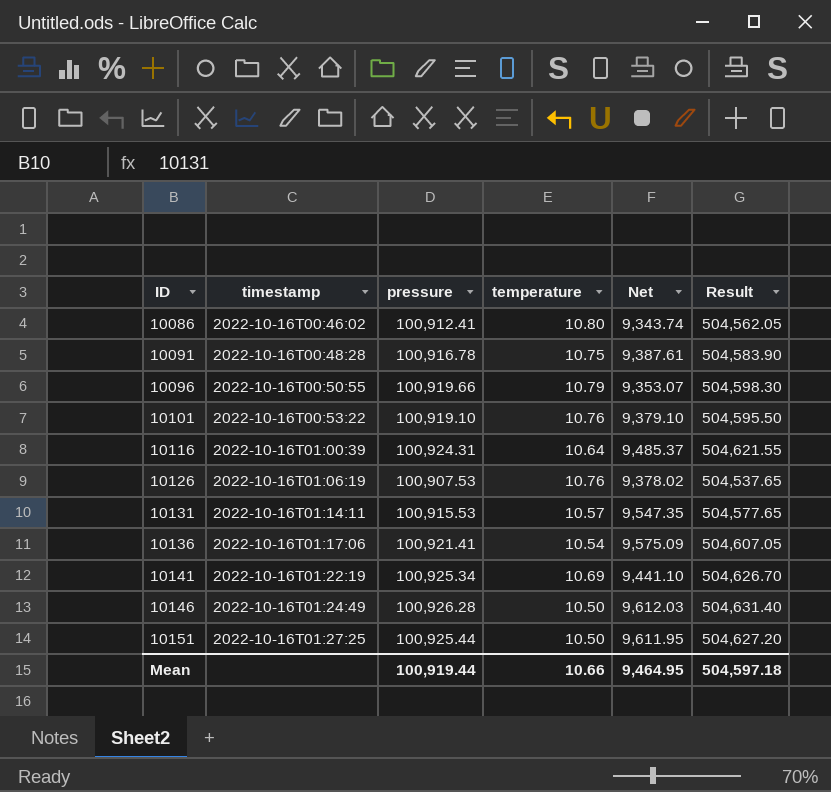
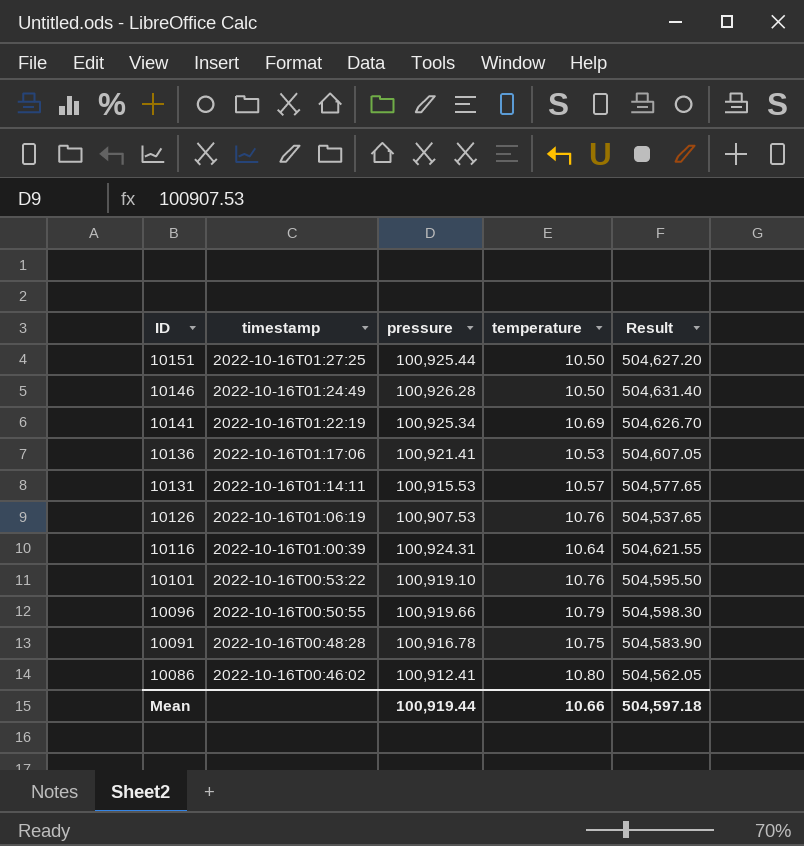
row order: ID ascending -> ID descending
column Net | formula: [pressure] / [temperature] -> none
10136 | temperature: 10.54 -> 10.53

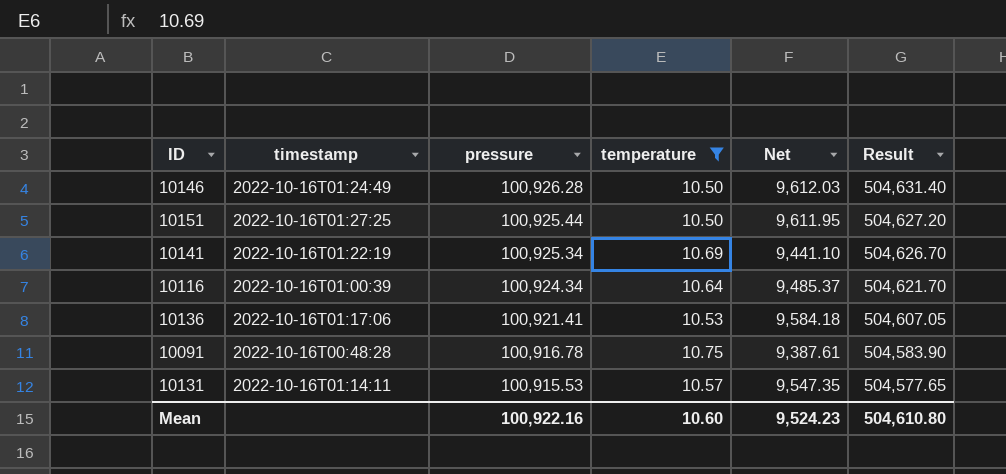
filter: none -> temperature <= 10.75
row order: ID descending -> pressure descending
column Net | formula: none -> [pressure] / [temperature]
10116 | pressure: 100,924.31 -> 100,924.34
10116 | Result: 504,621.55 -> 504,621.70
Mean | pressure: 100,919.44 -> 100,922.16
Mean | temperature: 10.66 -> 10.60
Mean | Result: 504,597.18 -> 504,610.80

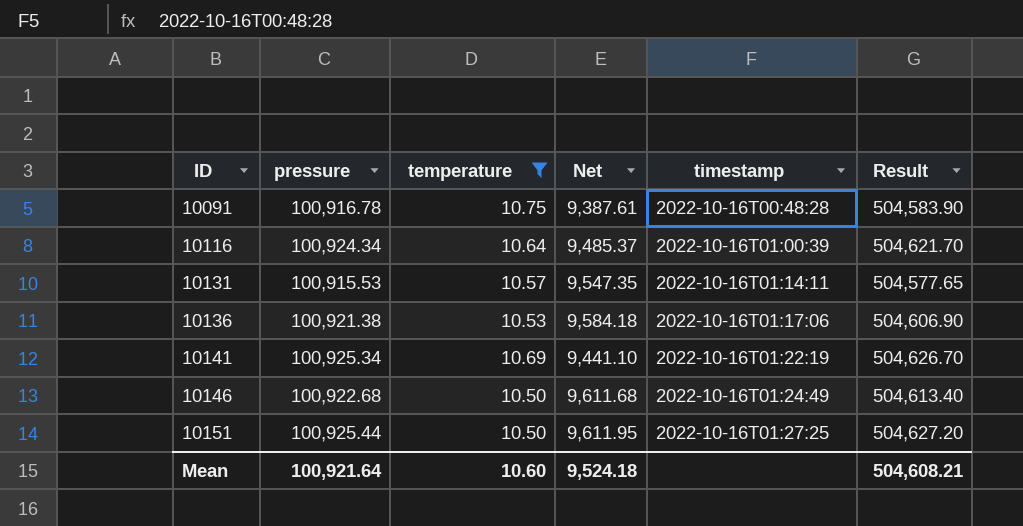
row order: pressure descending -> ID ascending
column timestamp | position: 2 -> 5
10136 | pressure: 100,921.41 -> 100,921.38
10136 | Result: 504,607.05 -> 504,606.90
10146 | pressure: 100,926.28 -> 100,922.68
10146 | Net: 9,612.03 -> 9,611.68
10146 | Result: 504,631.40 -> 504,613.40
Mean | pressure: 100,922.16 -> 100,921.64
Mean | Net: 9,524.23 -> 9,524.18
Mean | Result: 504,610.80 -> 504,608.21

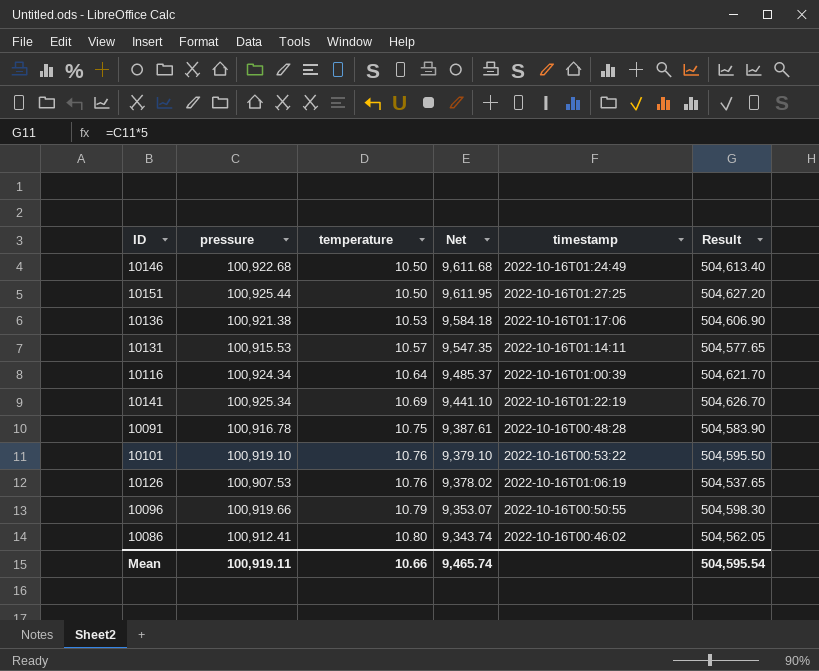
filter: temperature <= 10.75 -> none
row order: ID ascending -> temperature ascending
Mean | pressure: 100,921.64 -> 100,919.11
Mean | temperature: 10.60 -> 10.66
Mean | Net: 9,524.18 -> 9,465.74
Mean | Result: 504,608.21 -> 504,595.54

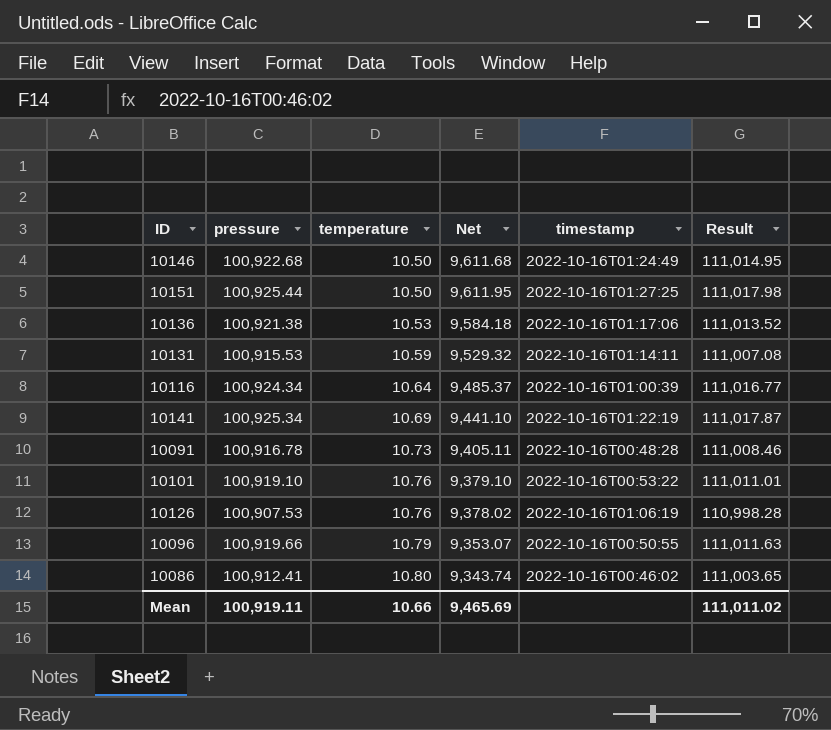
column Result | formula: [pressure] * 5 -> [pressure] * 1.1
10131 | temperature: 10.57 -> 10.59
10131 | Net: 9,547.35 -> 9,529.32
10091 | temperature: 10.75 -> 10.73
10091 | Net: 9,387.61 -> 9,405.11
Mean | Net: 9,465.74 -> 9,465.69
Mean | Result: 504,595.54 -> 111,011.02

